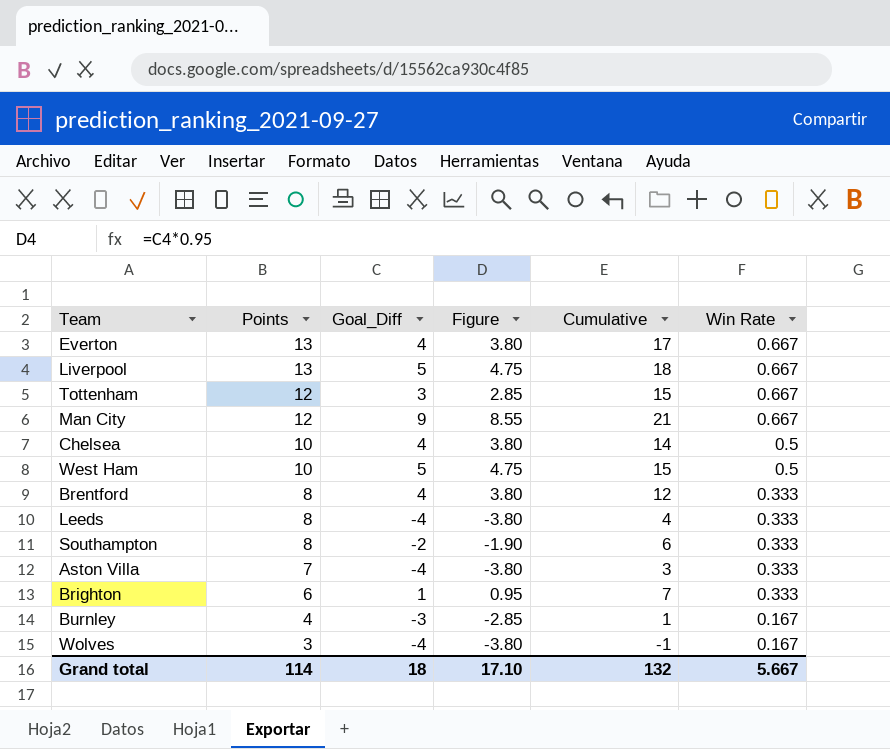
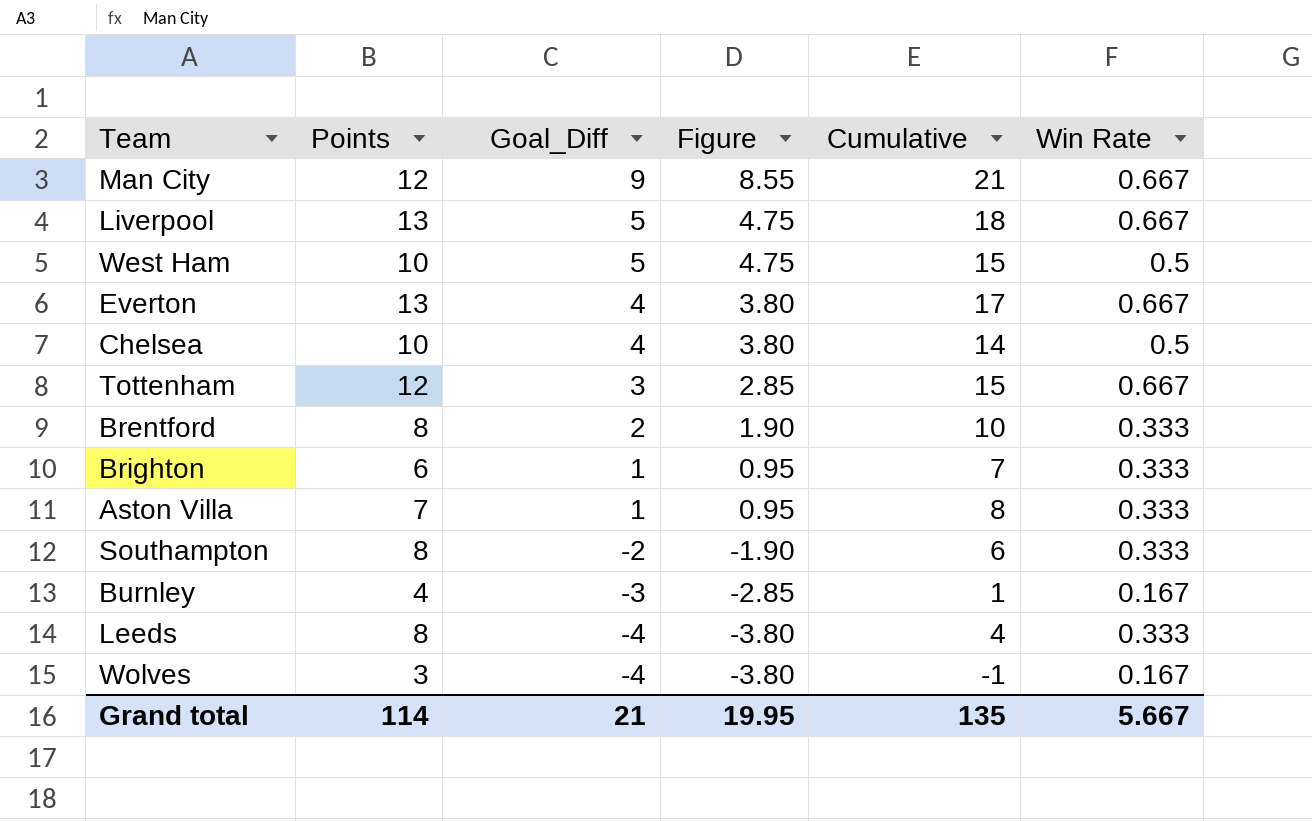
row order: Points descending -> Goal_Diff descending
Brentford | Goal_Diff: 4 -> 2
Brentford | Figure: 3.80 -> 1.90
Brentford | Cumulative: 12 -> 10
Aston Villa | Goal_Diff: -4 -> 1
Aston Villa | Figure: -3.80 -> 0.95
Aston Villa | Cumulative: 3 -> 8
Grand total | Goal_Diff: 18 -> 21
Grand total | Figure: 17.10 -> 19.95
Grand total | Cumulative: 132 -> 135

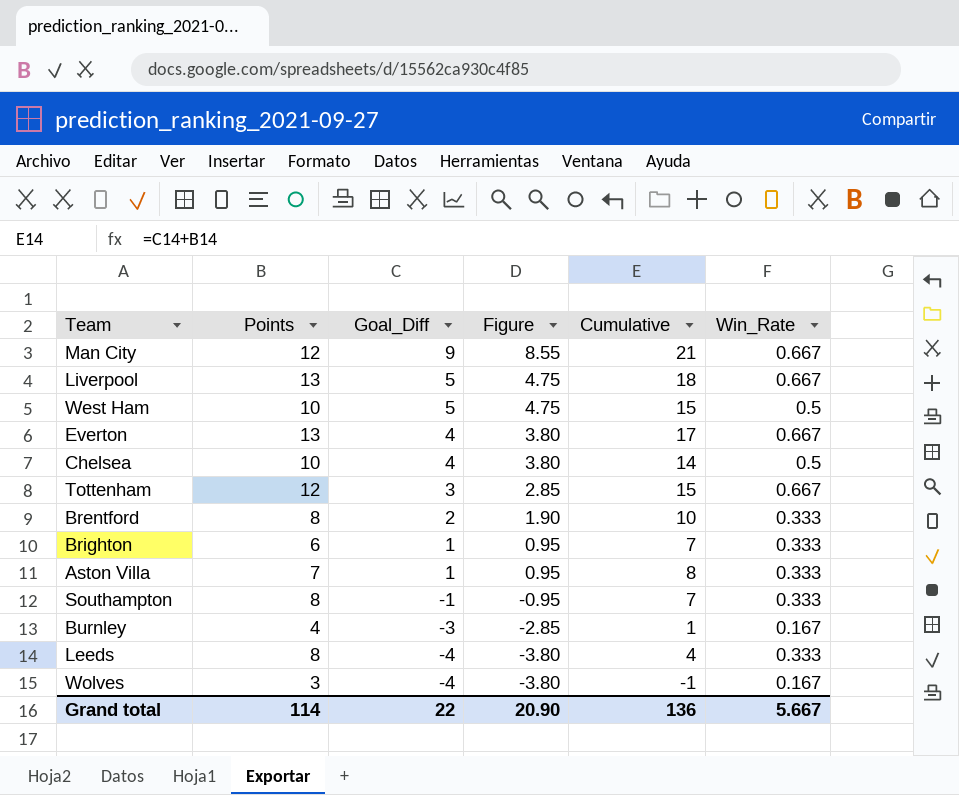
column name: Win Rate -> Win_Rate
Southampton | Goal_Diff: -2 -> -1
Southampton | Figure: -1.90 -> -0.95
Southampton | Cumulative: 6 -> 7
Grand total | Goal_Diff: 21 -> 22
Grand total | Figure: 19.95 -> 20.90
Grand total | Cumulative: 135 -> 136

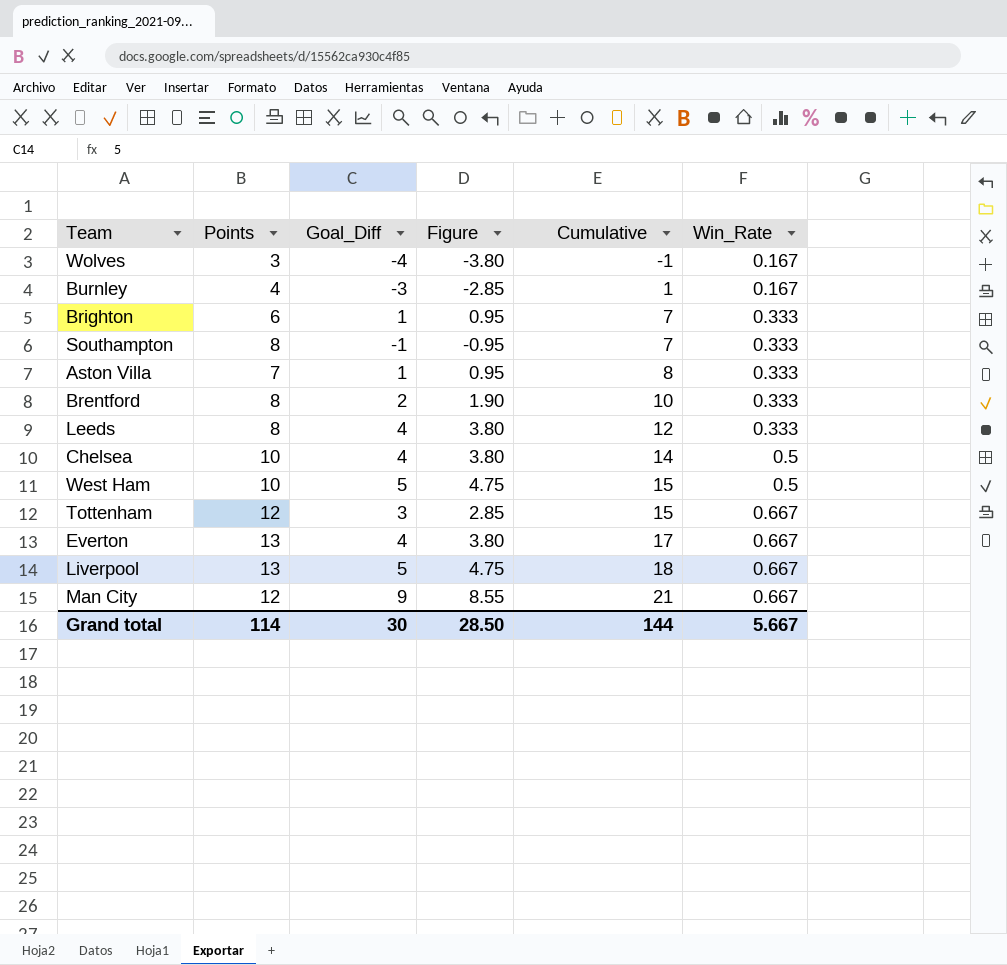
row order: Goal_Diff descending -> Cumulative ascending
Leeds | Goal_Diff: -4 -> 4
Leeds | Figure: -3.80 -> 3.80
Leeds | Cumulative: 4 -> 12
Grand total | Goal_Diff: 22 -> 30
Grand total | Figure: 20.90 -> 28.50
Grand total | Cumulative: 136 -> 144

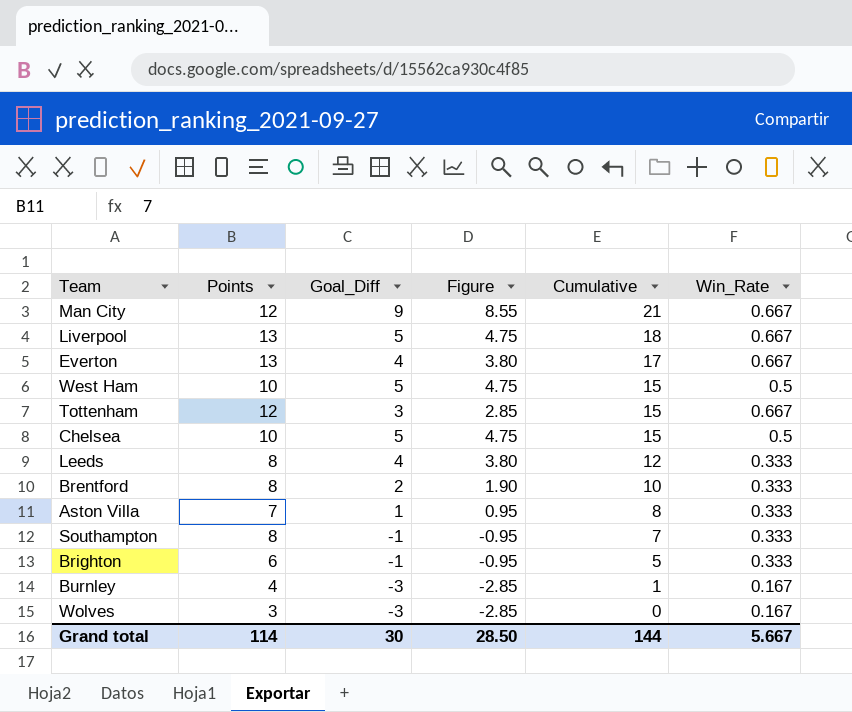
row order: Cumulative ascending -> Cumulative descending
Chelsea | Goal_Diff: 4 -> 5
Chelsea | Figure: 3.80 -> 4.75
Chelsea | Cumulative: 14 -> 15
Brighton | Goal_Diff: 1 -> -1
Brighton | Figure: 0.95 -> -0.95
Brighton | Cumulative: 7 -> 5
Wolves | Goal_Diff: -4 -> -3
Wolves | Figure: -3.80 -> -2.85
Wolves | Cumulative: -1 -> 0

